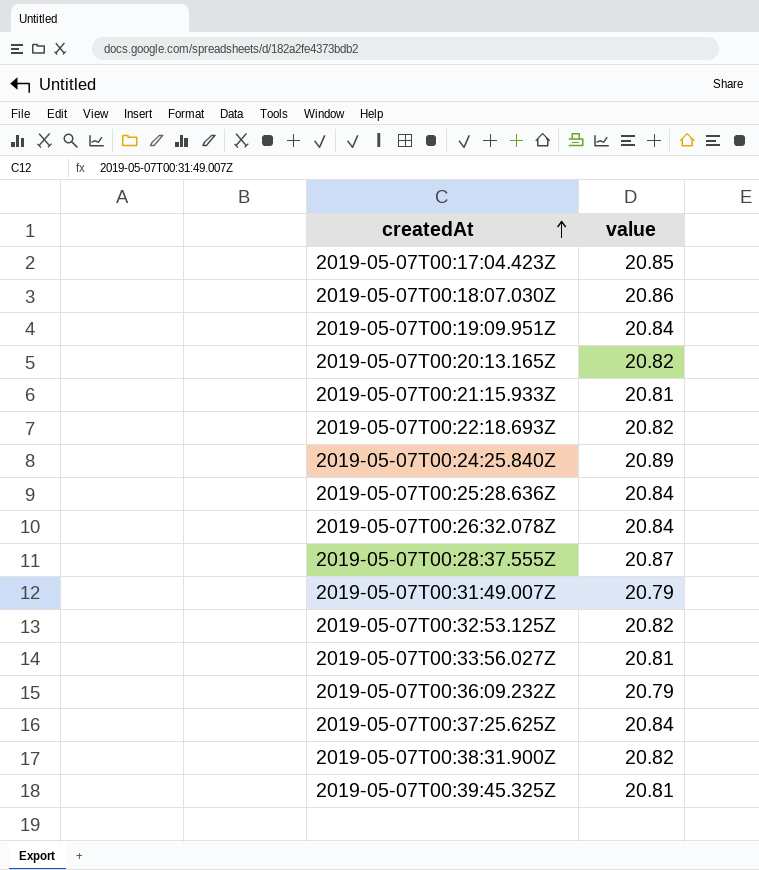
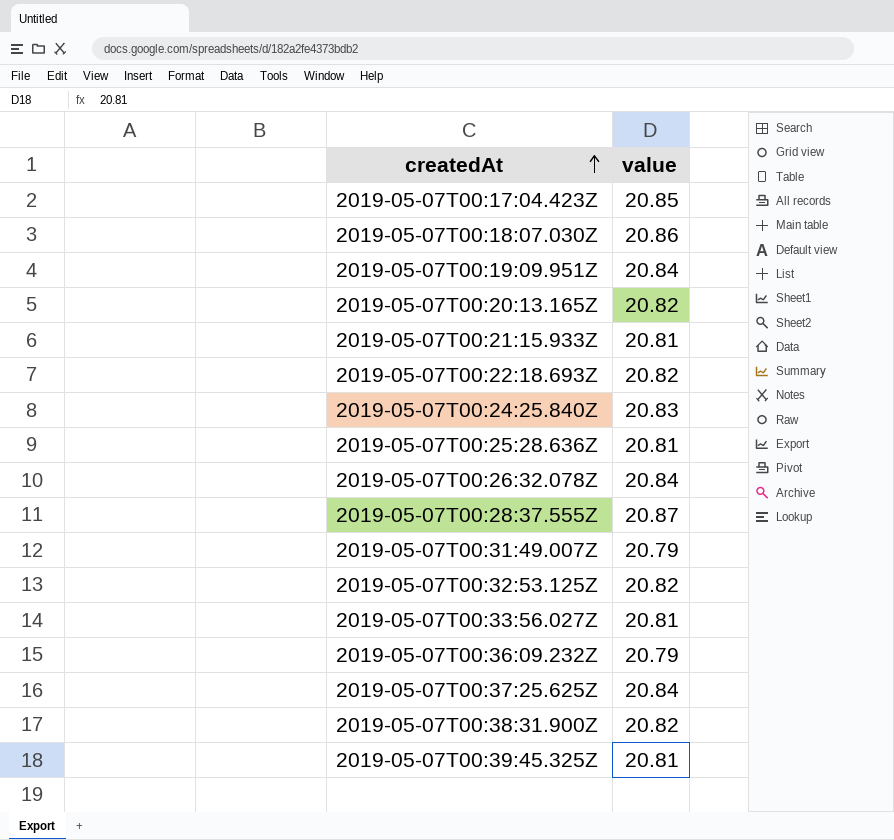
2019-05-07T00:24:25.840Z | value: 20.89 -> 20.83
2019-05-07T00:25:28.636Z | value: 20.84 -> 20.81

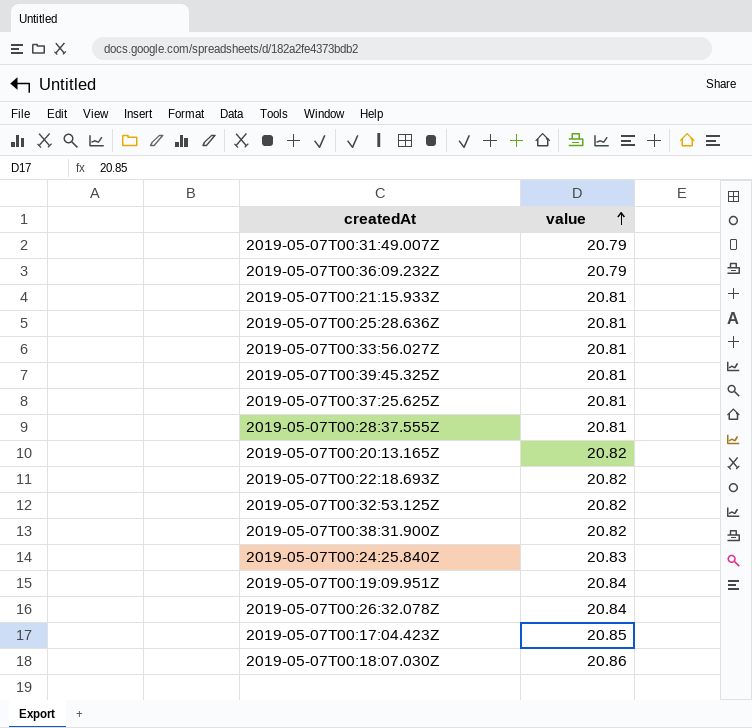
row order: createdAt ascending -> value ascending
2019-05-07T00:37:25.625Z | value: 20.84 -> 20.81
2019-05-07T00:28:37.555Z | value: 20.87 -> 20.81

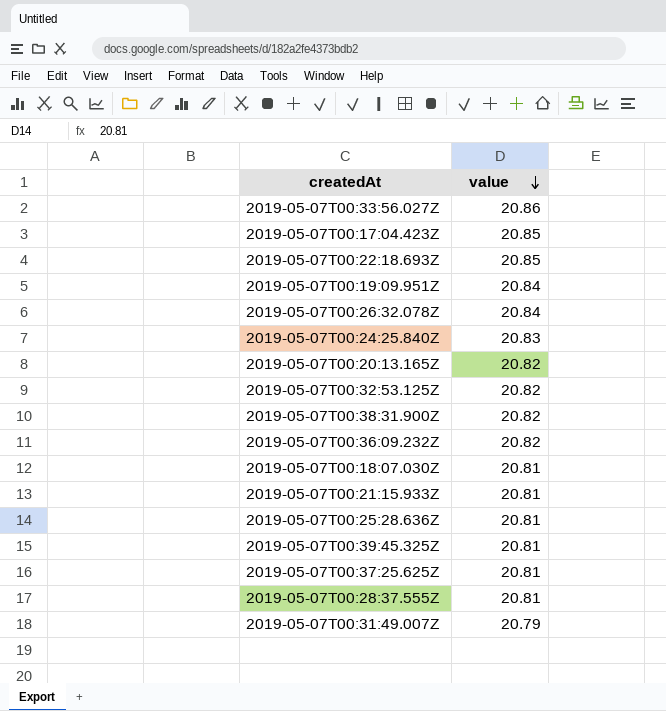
row order: value ascending -> value descending
2019-05-07T00:33:56.027Z | value: 20.81 -> 20.86
2019-05-07T00:22:18.693Z | value: 20.82 -> 20.85
2019-05-07T00:36:09.232Z | value: 20.79 -> 20.82
2019-05-07T00:18:07.030Z | value: 20.86 -> 20.81

